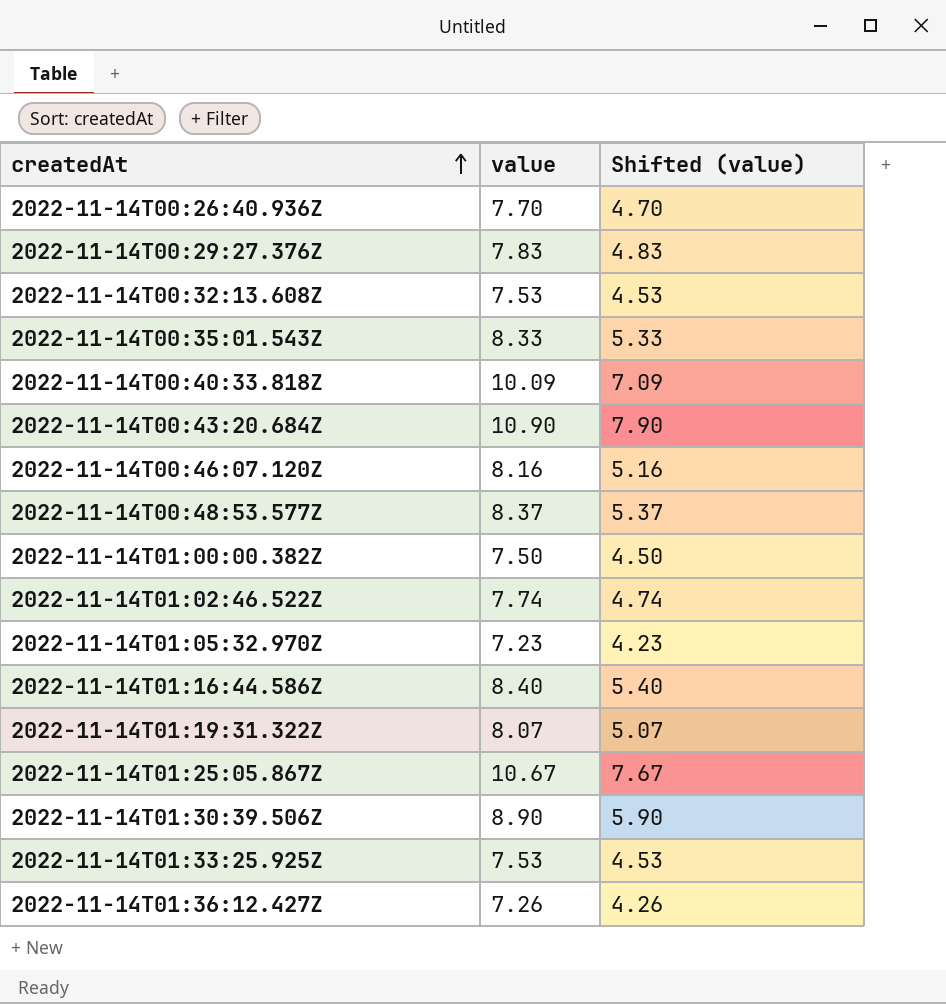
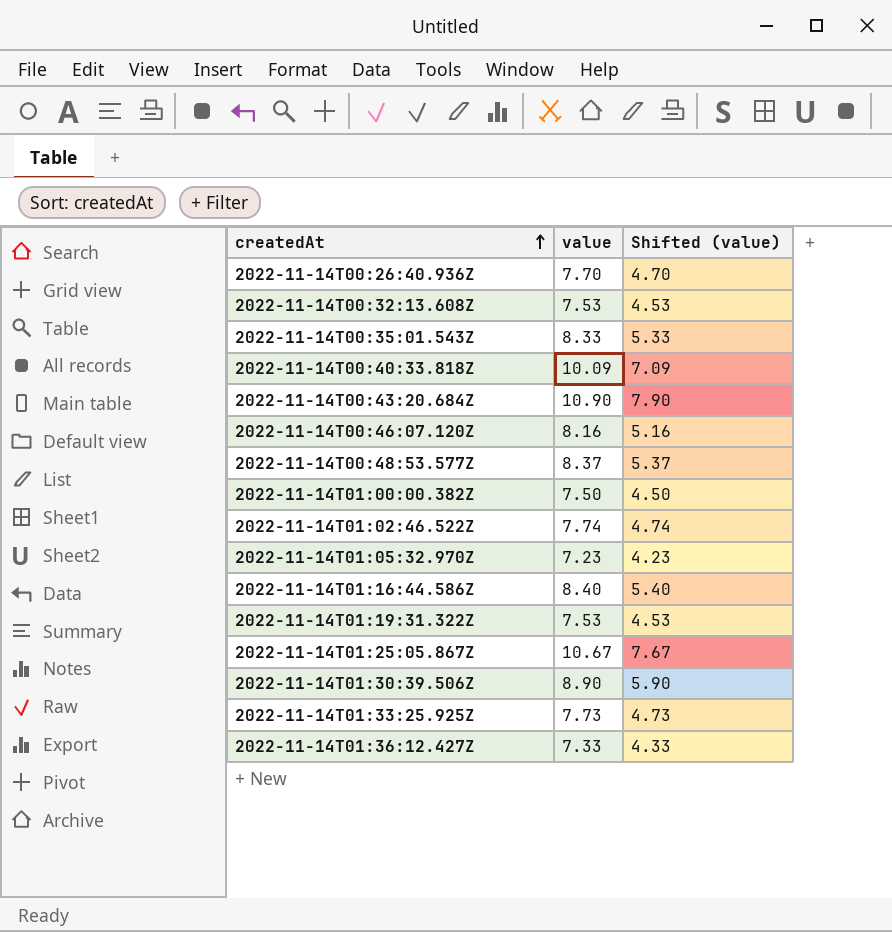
row 2022-11-14T00:29:27.376Z: 7.83 | 4.83 -> none
2022-11-14T01:19:31.322Z | value: 8.07 -> 7.53
2022-11-14T01:19:31.322Z | Shifted (value): 5.07 -> 4.53
2022-11-14T01:33:25.925Z | value: 7.53 -> 7.73
2022-11-14T01:33:25.925Z | Shifted (value): 4.53 -> 4.73
2022-11-14T01:36:12.427Z | value: 7.26 -> 7.33
2022-11-14T01:36:12.427Z | Shifted (value): 4.26 -> 4.33

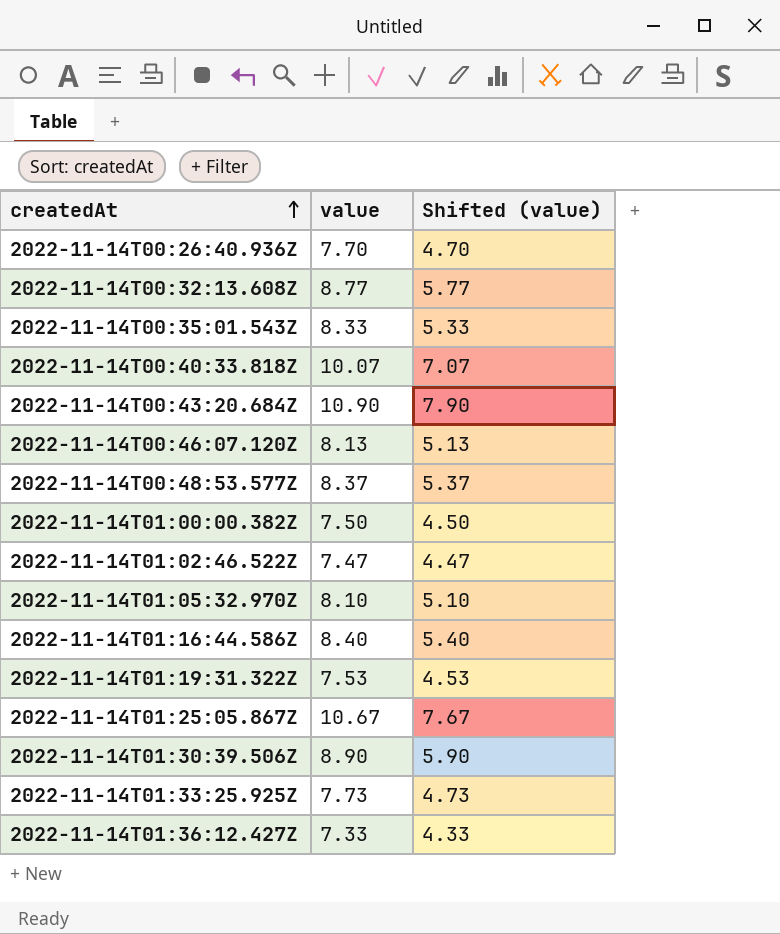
2022-11-14T00:32:13.608Z | value: 7.53 -> 8.77
2022-11-14T00:32:13.608Z | Shifted (value): 4.53 -> 5.77
2022-11-14T00:40:33.818Z | value: 10.09 -> 10.07
2022-11-14T00:40:33.818Z | Shifted (value): 7.09 -> 7.07
2022-11-14T00:46:07.120Z | value: 8.16 -> 8.13
2022-11-14T00:46:07.120Z | Shifted (value): 5.16 -> 5.13
2022-11-14T01:02:46.522Z | value: 7.74 -> 7.47
2022-11-14T01:02:46.522Z | Shifted (value): 4.74 -> 4.47
2022-11-14T01:05:32.970Z | value: 7.23 -> 8.10
2022-11-14T01:05:32.970Z | Shifted (value): 4.23 -> 5.10

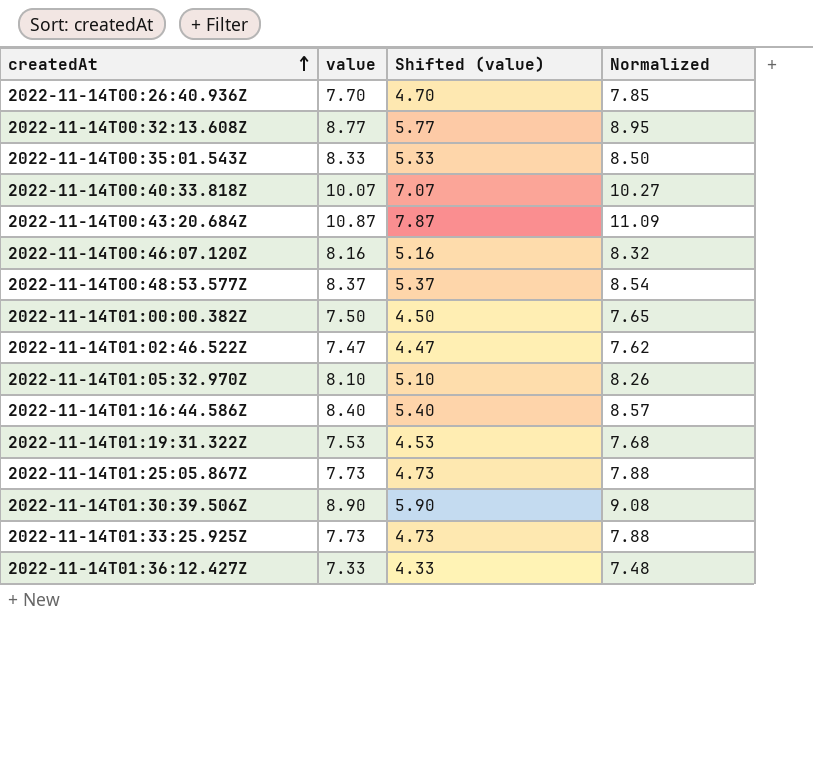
column Normalized | formula: none -> [value] * 1.02
2022-11-14T00:43:20.684Z | value: 10.90 -> 10.87
2022-11-14T00:43:20.684Z | Shifted (value): 7.90 -> 7.87
2022-11-14T00:46:07.120Z | value: 8.13 -> 8.16
2022-11-14T00:46:07.120Z | Shifted (value): 5.13 -> 5.16
2022-11-14T01:25:05.867Z | value: 10.67 -> 7.73
2022-11-14T01:25:05.867Z | Shifted (value): 7.67 -> 4.73

